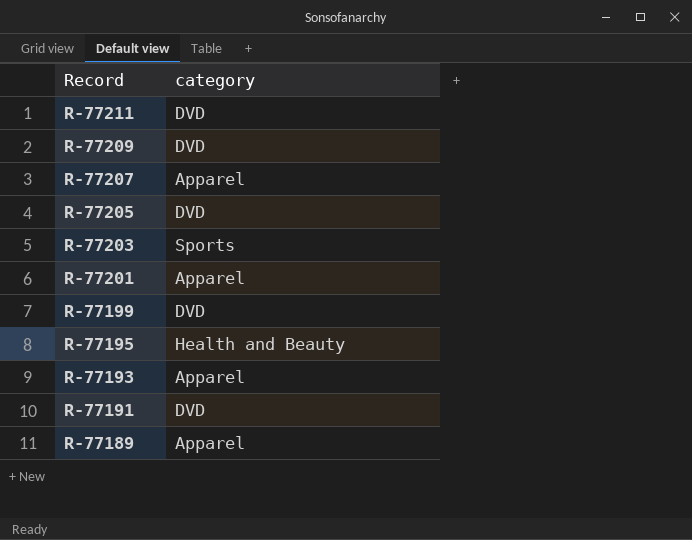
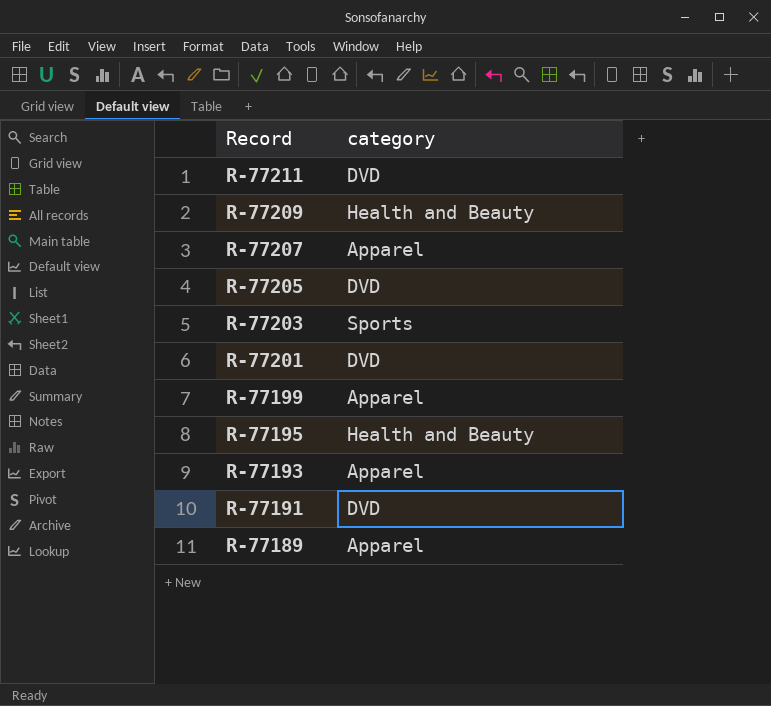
R-77209 | category: DVD -> Health and Beauty
R-77201 | category: Apparel -> DVD
R-77199 | category: DVD -> Apparel

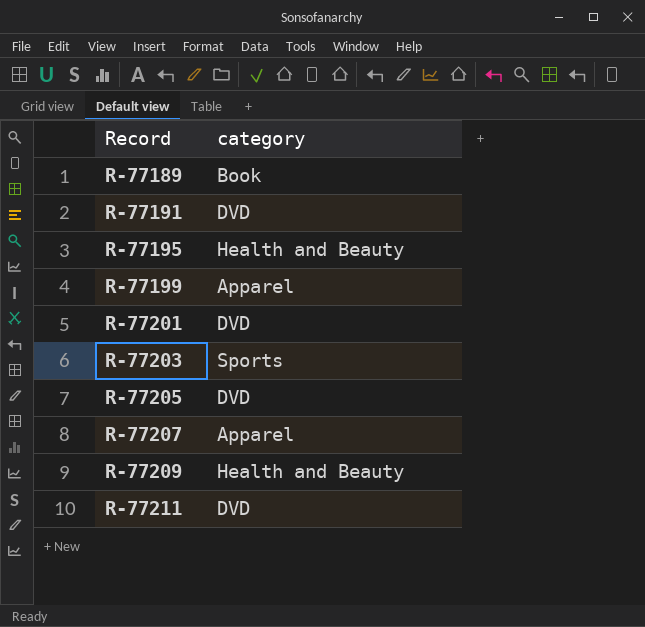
row order: Record descending -> Record ascending
row R-77193: Apparel -> none
R-77189 | category: Apparel -> Book

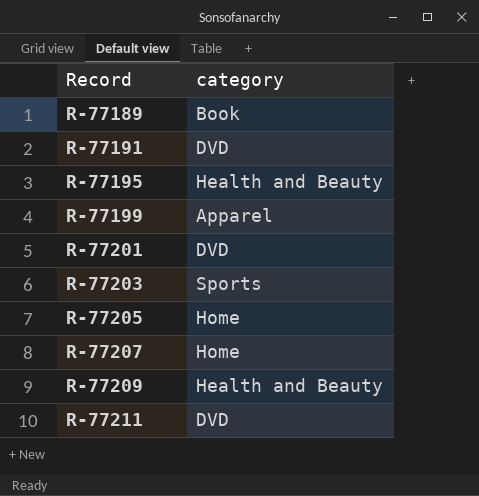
R-77205 | category: DVD -> Home
R-77207 | category: Apparel -> Home

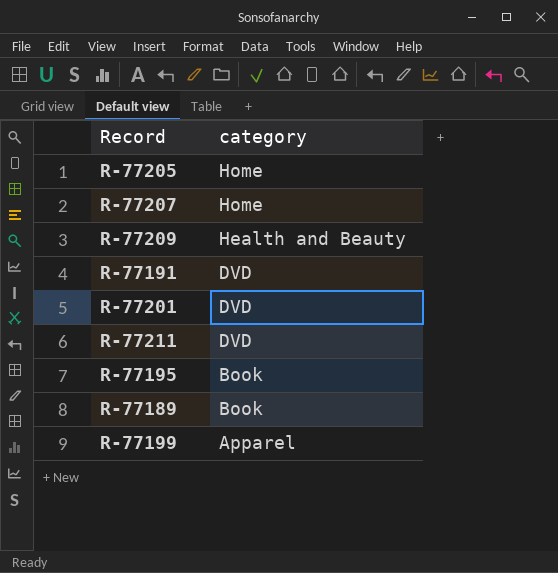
row order: Record ascending -> category descending
row R-77203: Sports -> none
R-77195 | category: Health and Beauty -> Book

